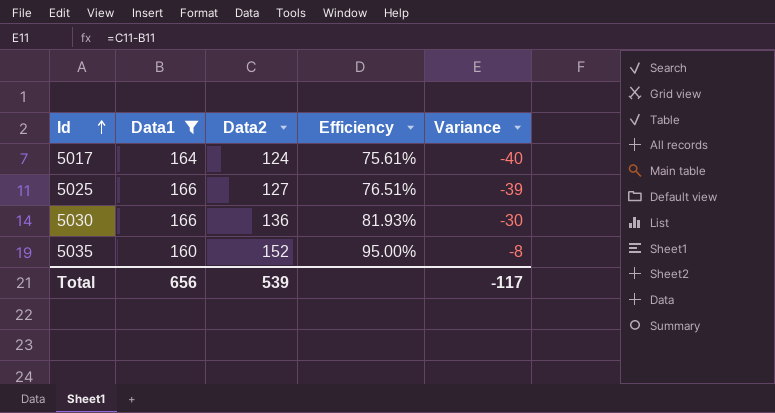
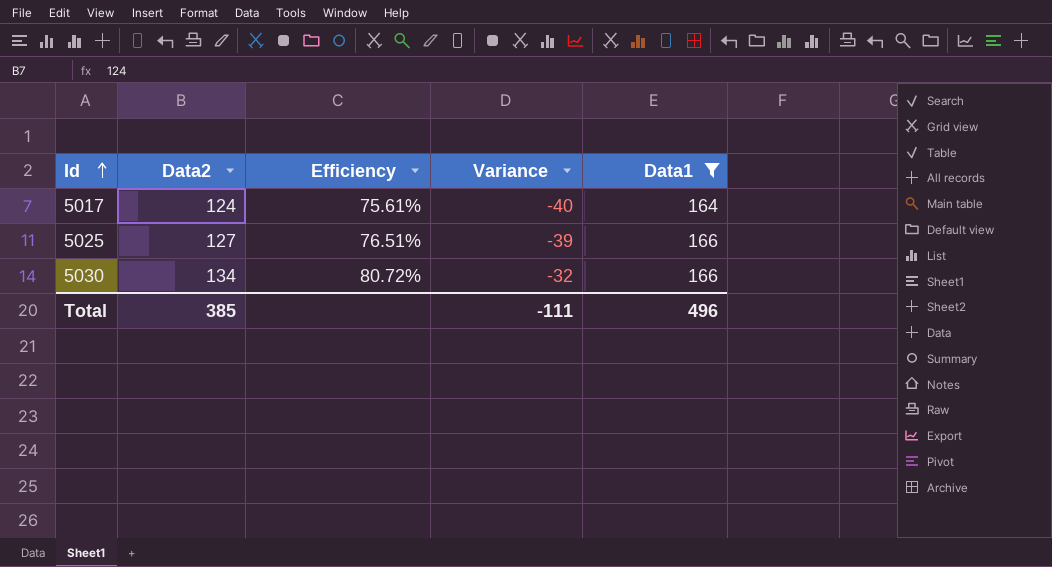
column Data1 | position: 2 -> 5
row 5035: 160 | 152 | 95.00% | -8 -> none
5030 | Data2: 136 -> 134
5030 | Efficiency: 81.93% -> 80.72%
5030 | Variance: -30 -> -32
Total | Data2: 539 -> 385
Total | Variance: -117 -> -111
Total | Data1: 656 -> 496

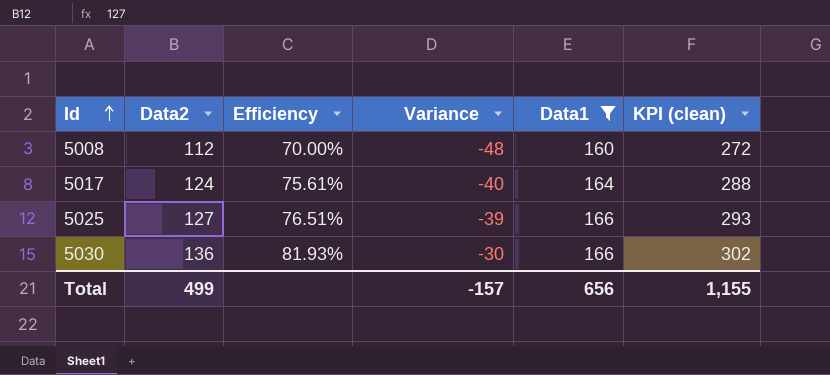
column KPI (clean) | formula: none -> [Data2] + [Data1]
row 5008: none -> 112 | 70.00% | -48 | 160 | 272
5030 | Data2: 134 -> 136
5030 | Efficiency: 80.72% -> 81.93%
5030 | Variance: -32 -> -30
Total | Data2: 385 -> 499
Total | Variance: -111 -> -157
Total | Data1: 496 -> 656

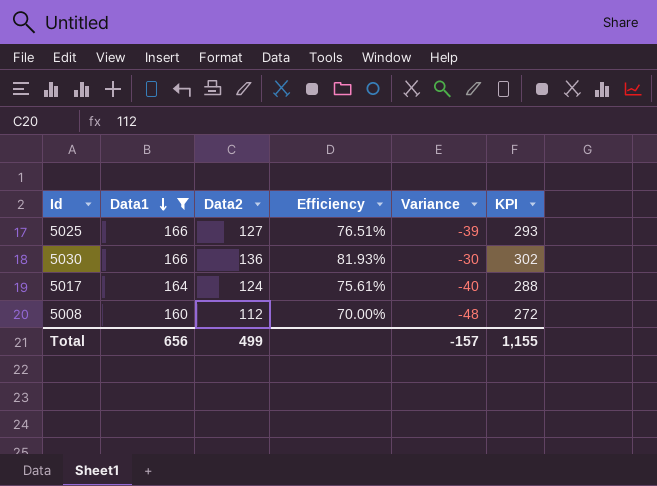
row order: Id ascending -> Data1 descending
column Data1 | position: 5 -> 2
column name: KPI (clean) -> KPI

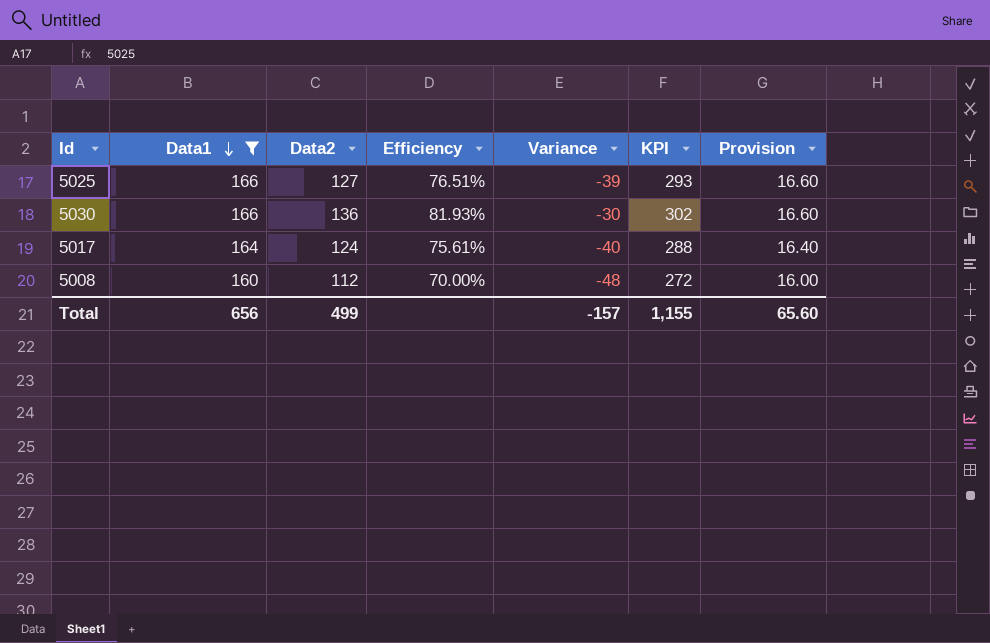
column Provision | formula: none -> [Data1] * 0.1

